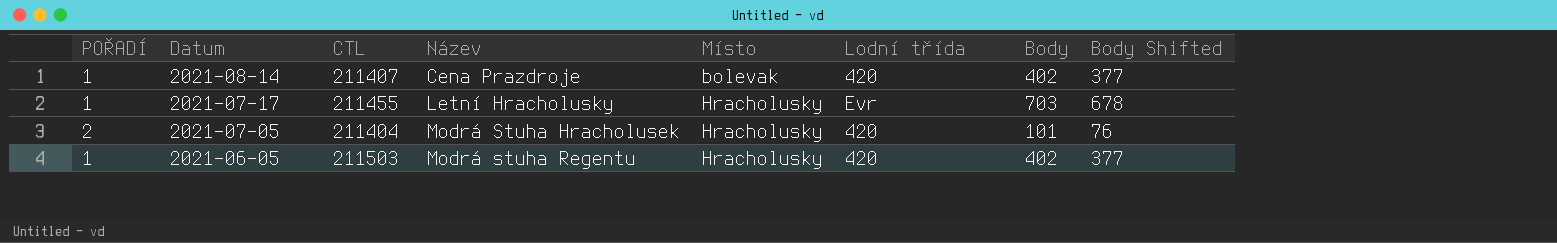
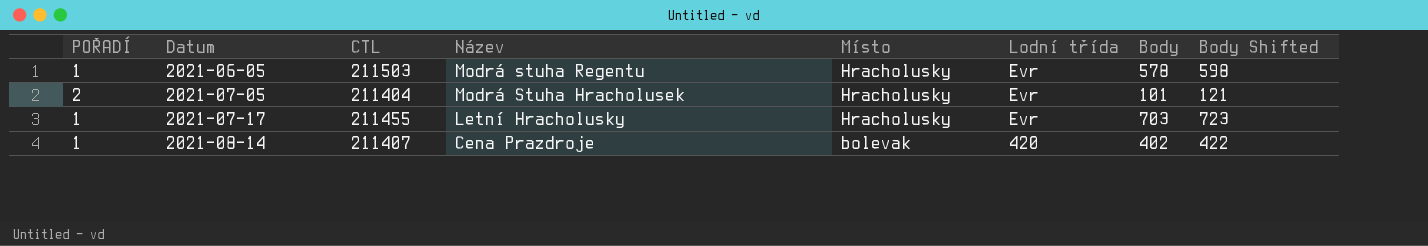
row order: Datum descending -> Datum ascending
column Body Shifted | formula: [Body] - 25 -> [Body] + 20
2021-06-05 | Lodní třída: 420 -> Evr
2021-06-05 | Body: 402 -> 578
2021-07-05 | Lodní třída: 420 -> Evr

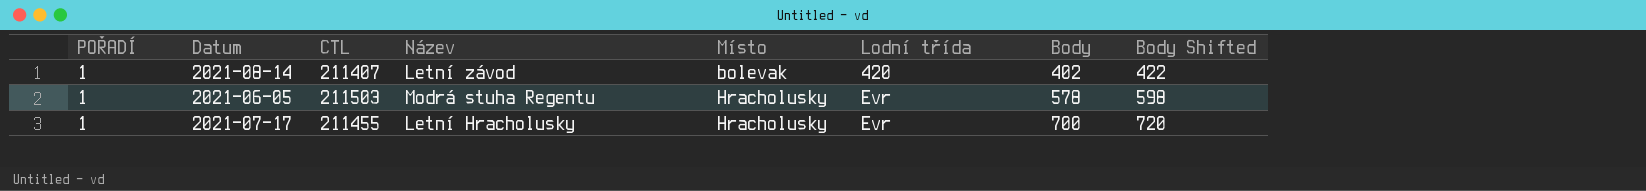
row order: Datum ascending -> Místo ascending
row 2021-07-05: 2 | 211404 | Modrá Stuha Hracholusek | Hracholusky | Evr | 101 | 121 -> none
2021-08-14 | Název: Cena Prazdroje -> Letní závod
2021-07-17 | Body: 703 -> 700
2021-07-17 | Body Shifted: 723 -> 720

